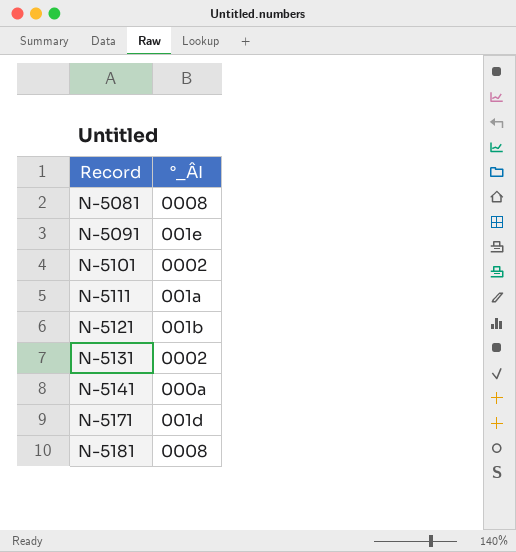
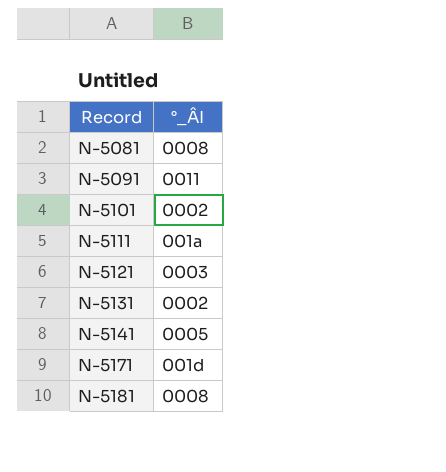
N-5091 | °_ÂI: 001e -> 0011
N-5121 | °_ÂI: 001b -> 0003
N-5141 | °_ÂI: 000a -> 0005

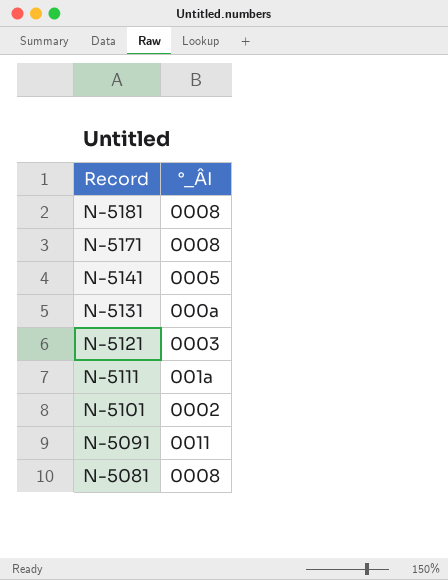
row order: Record ascending -> Record descending
N-5171 | °_ÂI: 001d -> 0008
N-5131 | °_ÂI: 0002 -> 000a

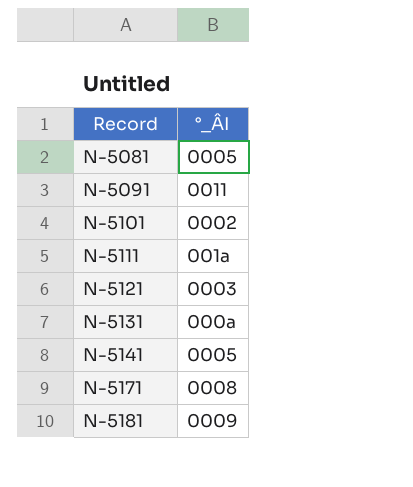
row order: Record descending -> Record ascending
N-5081 | °_ÂI: 0008 -> 0005
N-5181 | °_ÂI: 0008 -> 0009

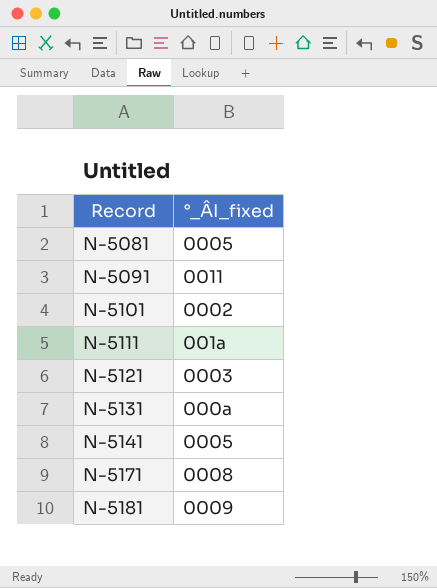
column name: °_ÂI -> °_ÂI_fixed

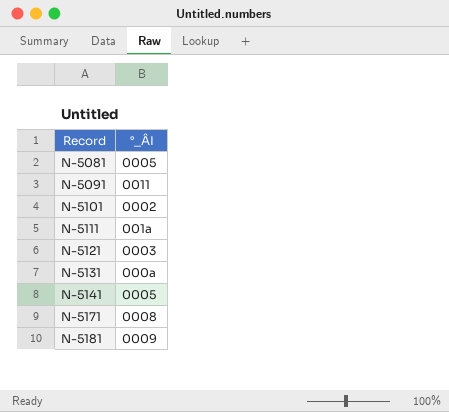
column name: °_ÂI_fixed -> °_ÂI

